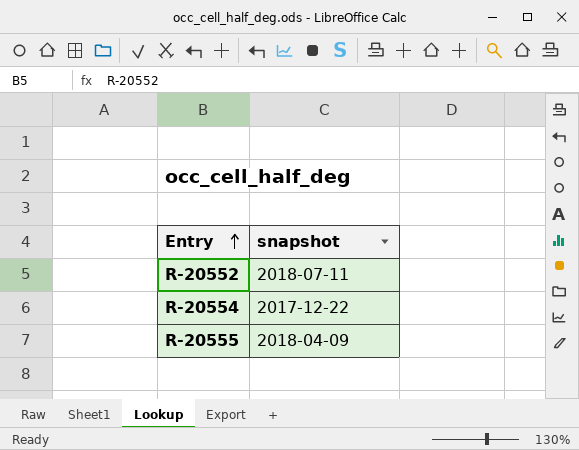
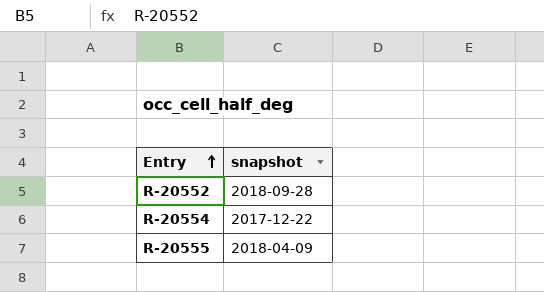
R-20552 | snapshot: 2018-07-11 -> 2018-09-28

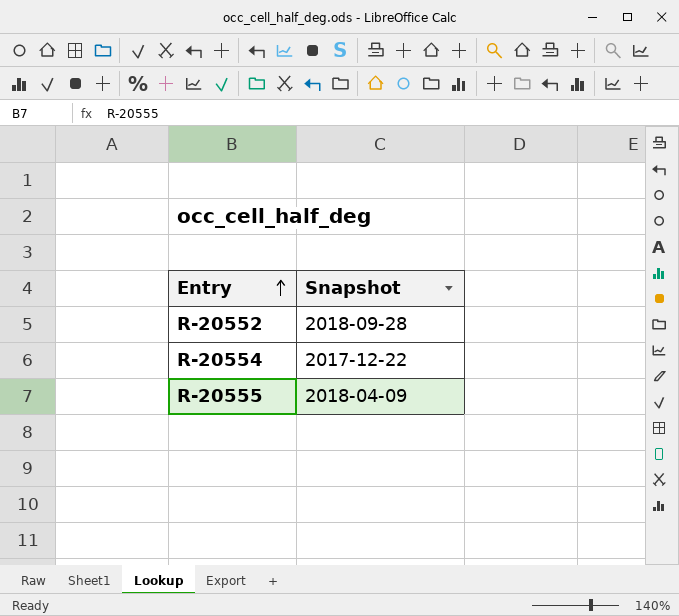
column name: snapshot -> Snapshot

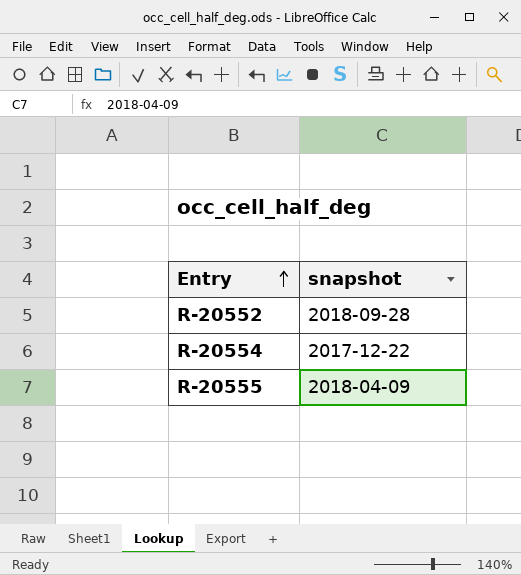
column name: Snapshot -> snapshot

